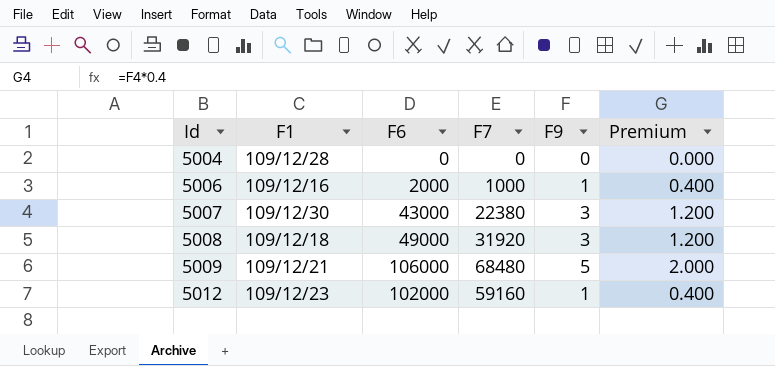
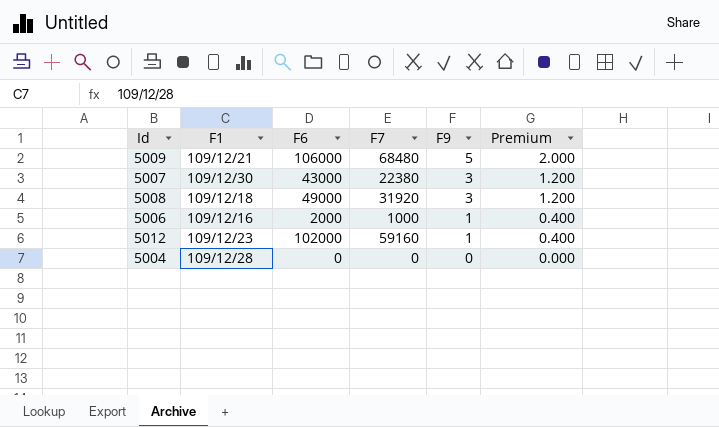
row order: Id ascending -> F9 descending

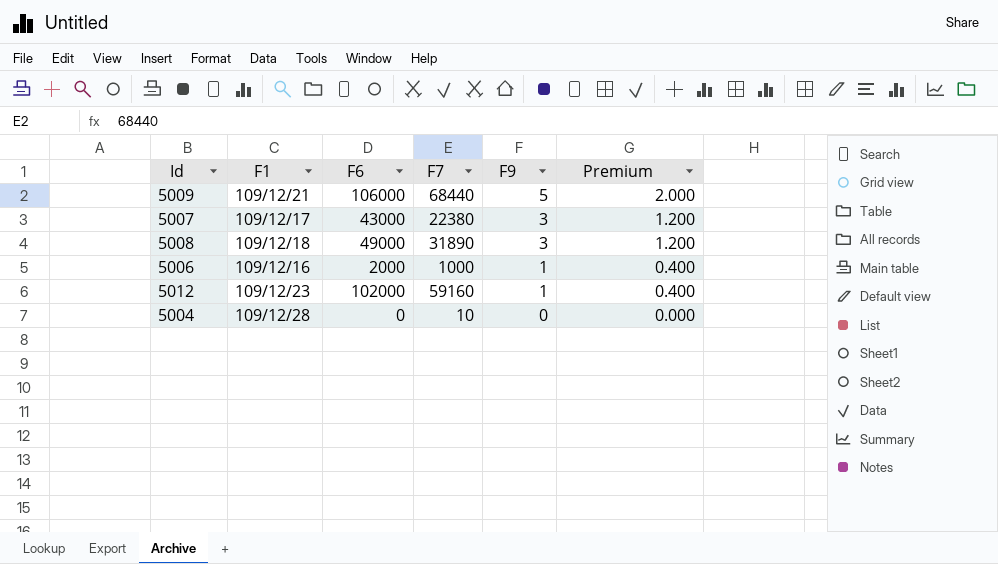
5009 | F7: 68480 -> 68440
5007 | F1: 109/12/30 -> 109/12/17
5008 | F7: 31920 -> 31890
5004 | F7: 0 -> 10

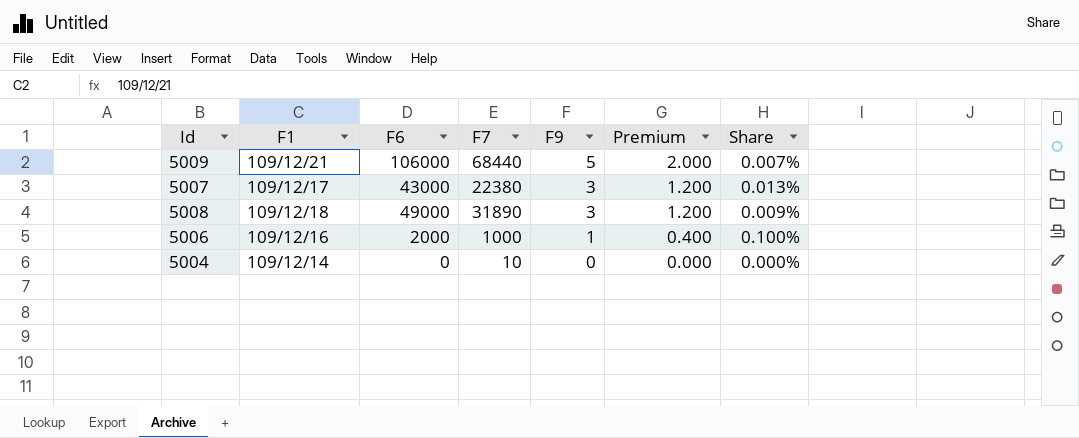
column Share | formula: none -> [F9] / [F7]
row 5012: 109/12/23 | 102000 | 59160 | 1 | 0.400 -> none
5004 | F1: 109/12/28 -> 109/12/14

